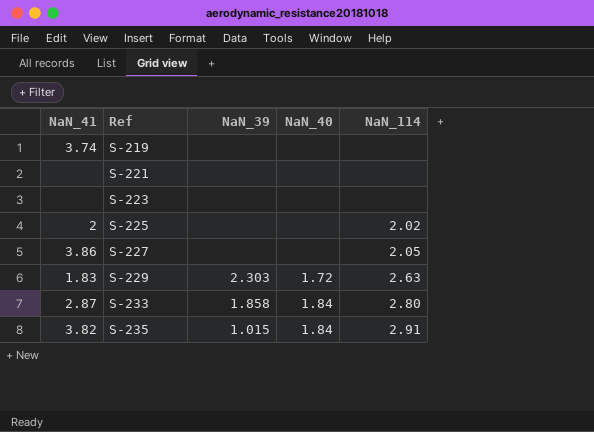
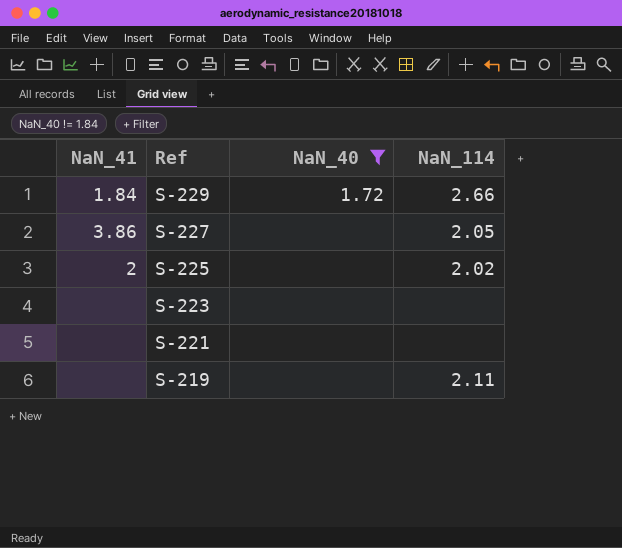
filter: none -> NaN_40 != 1.84
row order: Ref ascending -> Ref descending
column NaN_39 | position: 3 -> none
S-229 | NaN_41: 1.83 -> 1.84
S-229 | NaN_114: 2.63 -> 2.66
S-219 | NaN_41: 3.74 -> none
S-219 | NaN_114: none -> 2.11

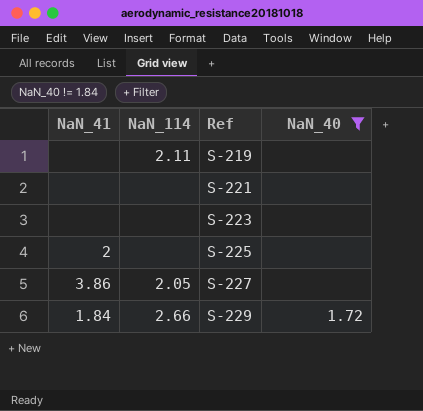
row order: Ref descending -> Ref ascending
column NaN_114 | position: 4 -> 2
S-225 | NaN_114: 2.02 -> none

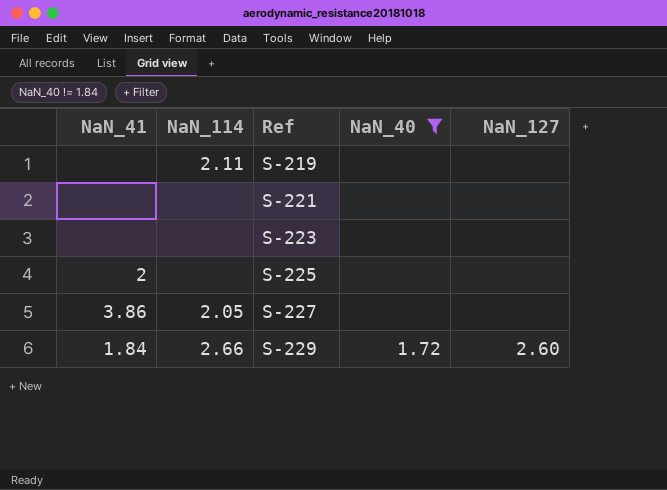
column NaN_127 | position: none -> 5

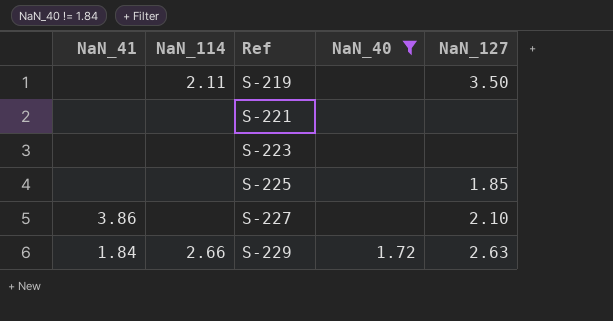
S-219 | NaN_127: none -> 3.50
S-225 | NaN_41: 2 -> none
S-225 | NaN_127: none -> 1.85
S-227 | NaN_114: 2.05 -> none
S-227 | NaN_127: none -> 2.10
S-229 | NaN_127: 2.60 -> 2.63

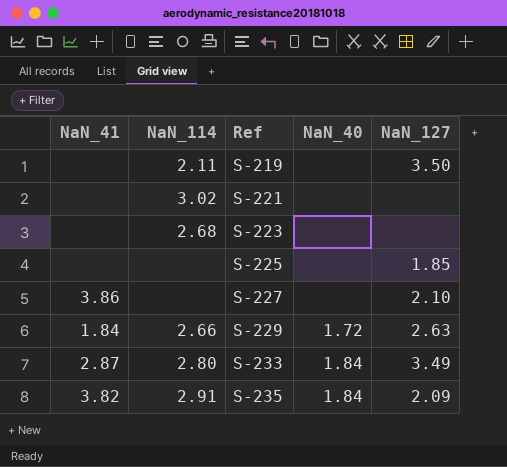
filter: NaN_40 != 1.84 -> none
S-221 | NaN_114: none -> 3.02
S-223 | NaN_114: none -> 2.68

